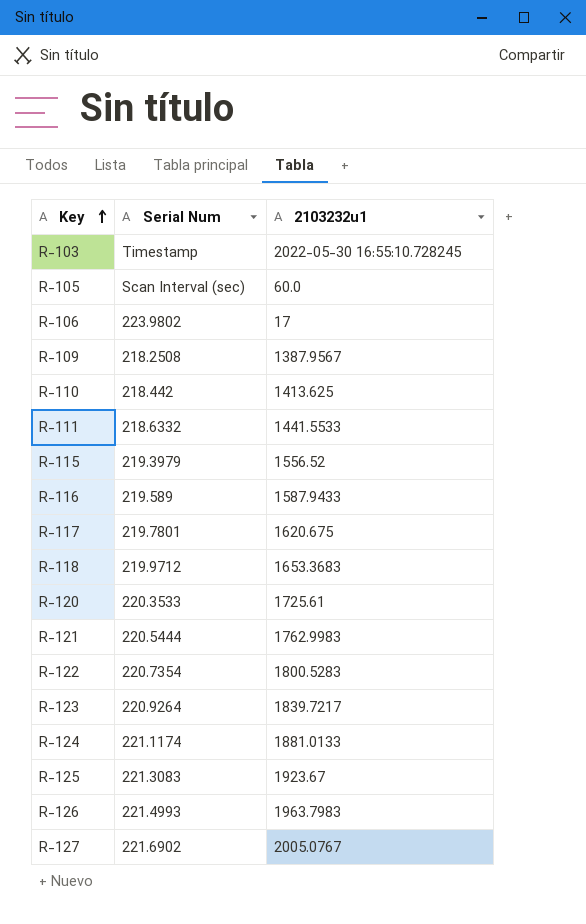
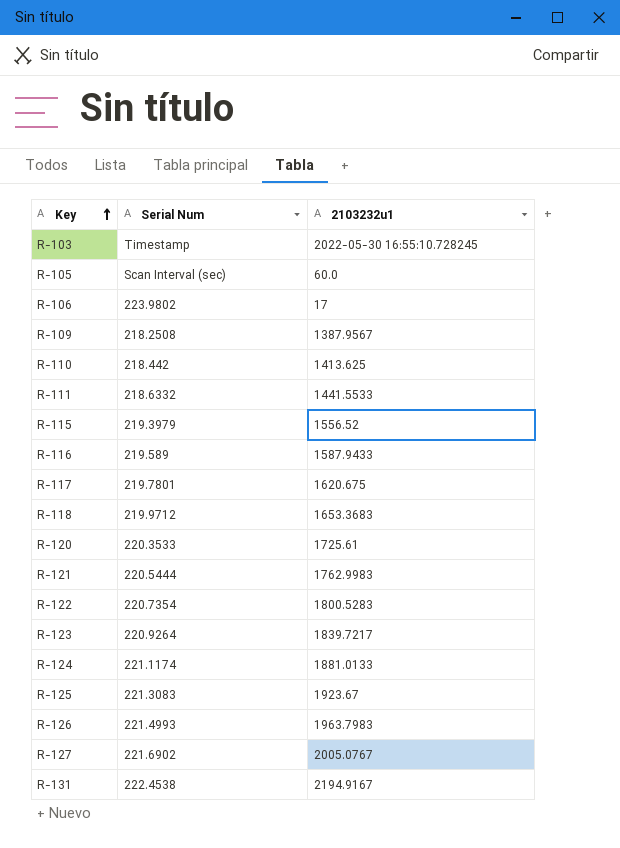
row R-131: none -> 222.4538 | 2194.9167

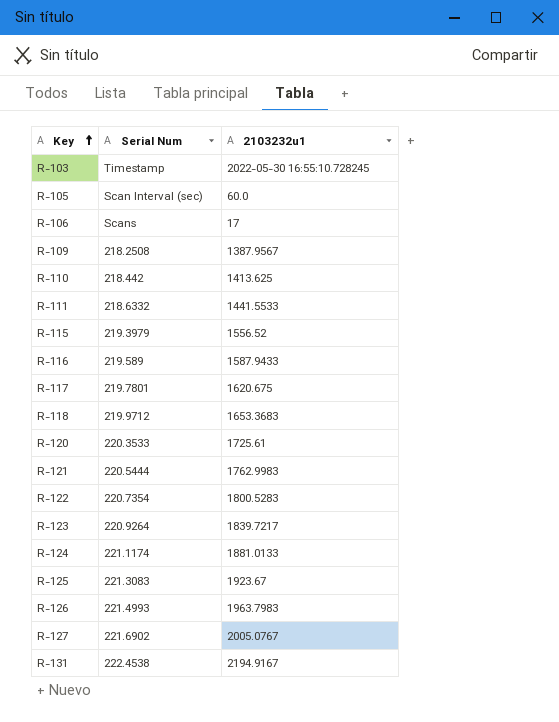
R-106 | Serial Num: 223.9802 -> Scans

